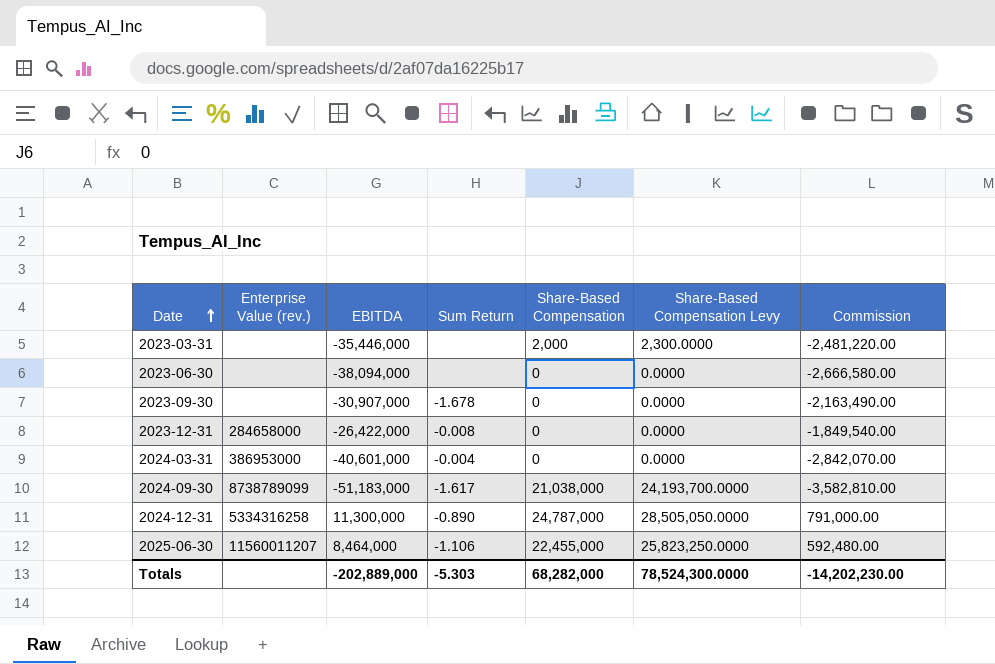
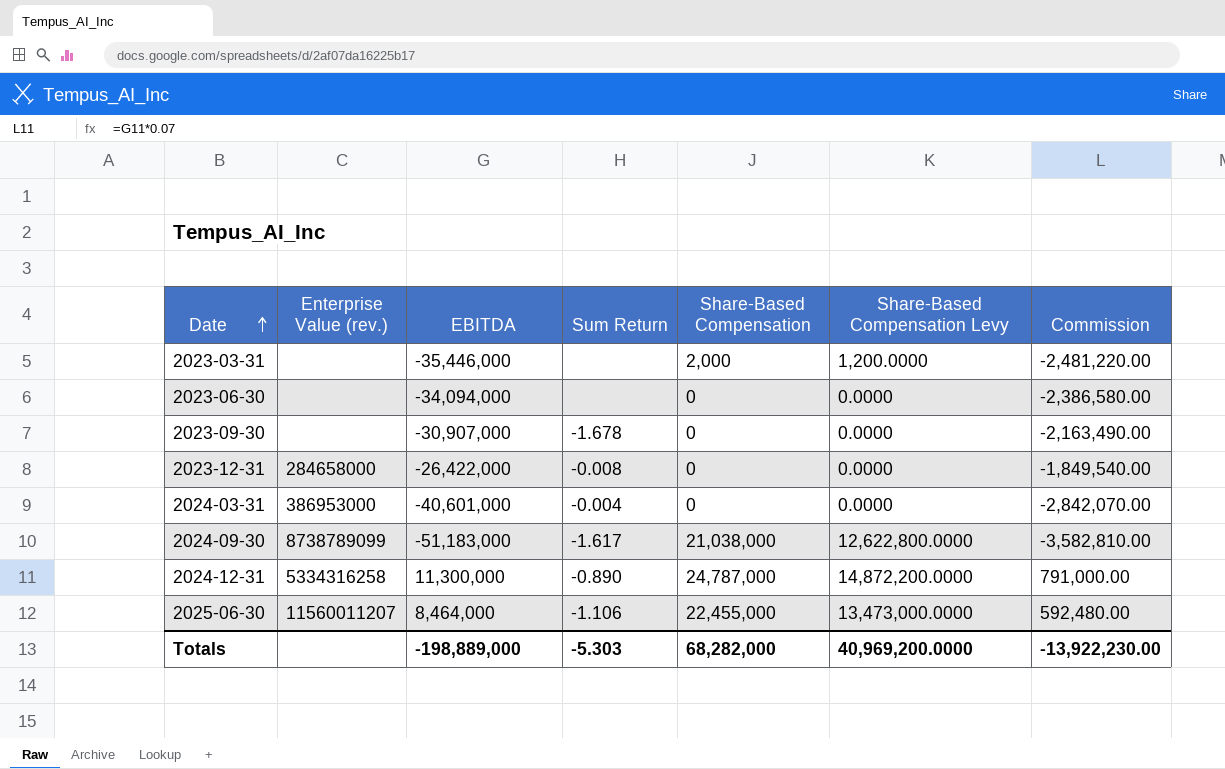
column Share-Based Compensation Levy | formula: [Share-Based Compensation] * 1.15 -> [Share-Based Compensation] * 0.6
2023-06-30 | EBITDA: -38,094,000 -> -34,094,000
2023-06-30 | Commission: -2,666,580.00 -> -2,386,580.00
Totals | EBITDA: -202,889,000 -> -198,889,000
Totals | Share-Based Compensation Levy: 78,524,300.0000 -> 40,969,200.0000
Totals | Commission: -14,202,230.00 -> -13,922,230.00

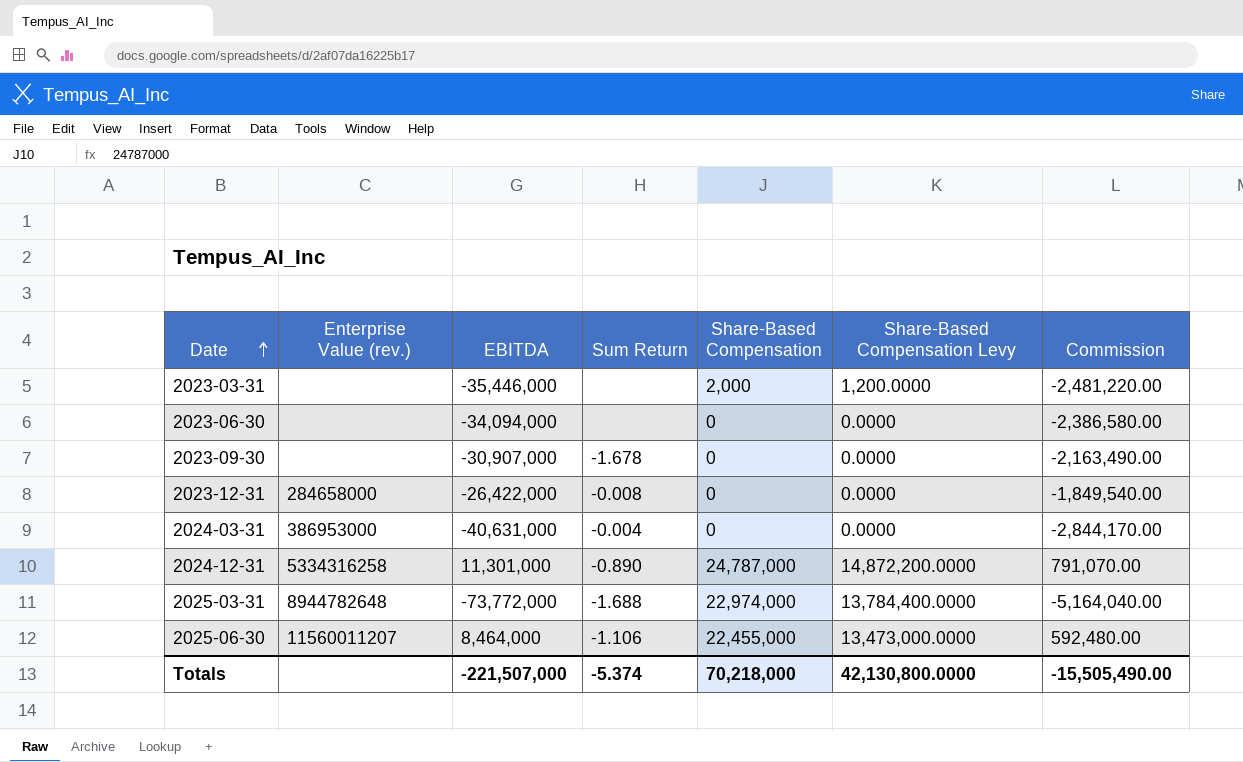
row 2024-09-30: 8738789099 | -51,183,000 | -1.617 | 21,038,000 | 12,622,800.0000 | -3,582,810.00 -> none
2024-03-31 | EBITDA: -40,601,000 -> -40,631,000
2024-03-31 | Commission: -2,842,070.00 -> -2,844,170.00
2024-12-31 | EBITDA: 11,300,000 -> 11,301,000
2024-12-31 | Commission: 791,000.00 -> 791,070.00
row 2025-03-31: none -> 8944782648 | -73,772,000 | -1.688 | 22,974,000 | 13,784,400.0000 | -5,164,040.00
Totals | EBITDA: -198,889,000 -> -221,507,000
Totals | Sum Return: -5.303 -> -5.374
Totals | Share-Based Compensation: 68,282,000 -> 70,218,000
Totals | Share-Based Compensation Levy: 40,969,200.0000 -> 42,130,800.0000
Totals | Commission: -13,922,230.00 -> -15,505,490.00

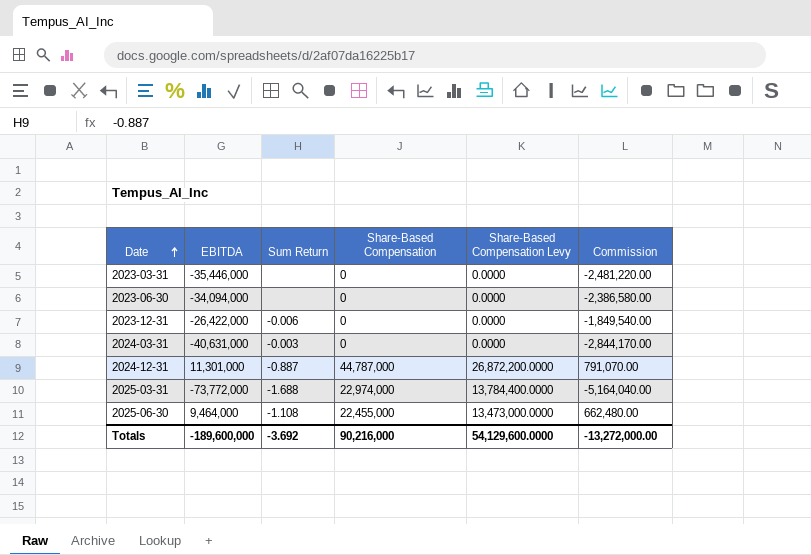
column Enterprise Value (rev.) | position: 2 -> none
row 2023-09-30: none | -30,907,000 | -1.678 | 0 | 0.0000 | -2,163,490.00 -> none
2023-03-31 | Share-Based Compensation: 2,000 -> 0
2023-03-31 | Share-Based Compensation Levy: 1,200.0000 -> 0.0000
2023-12-31 | Sum Return: -0.008 -> -0.006
2024-03-31 | Sum Return: -0.004 -> -0.003
2024-12-31 | Sum Return: -0.890 -> -0.887
2024-12-31 | Share-Based Compensation: 24,787,000 -> 44,787,000
2024-12-31 | Share-Based Compensation Levy: 14,872,200.0000 -> 26,872,200.0000
2025-06-30 | EBITDA: 8,464,000 -> 9,464,000
2025-06-30 | Sum Return: -1.106 -> -1.108
2025-06-30 | Commission: 592,480.00 -> 662,480.00
Totals | EBITDA: -221,507,000 -> -189,600,000
Totals | Sum Return: -5.374 -> -3.692
Totals | Share-Based Compensation: 70,218,000 -> 90,216,000
Totals | Share-Based Compensation Levy: 42,130,800.0000 -> 54,129,600.0000
Totals | Commission: -15,505,490.00 -> -13,272,000.00

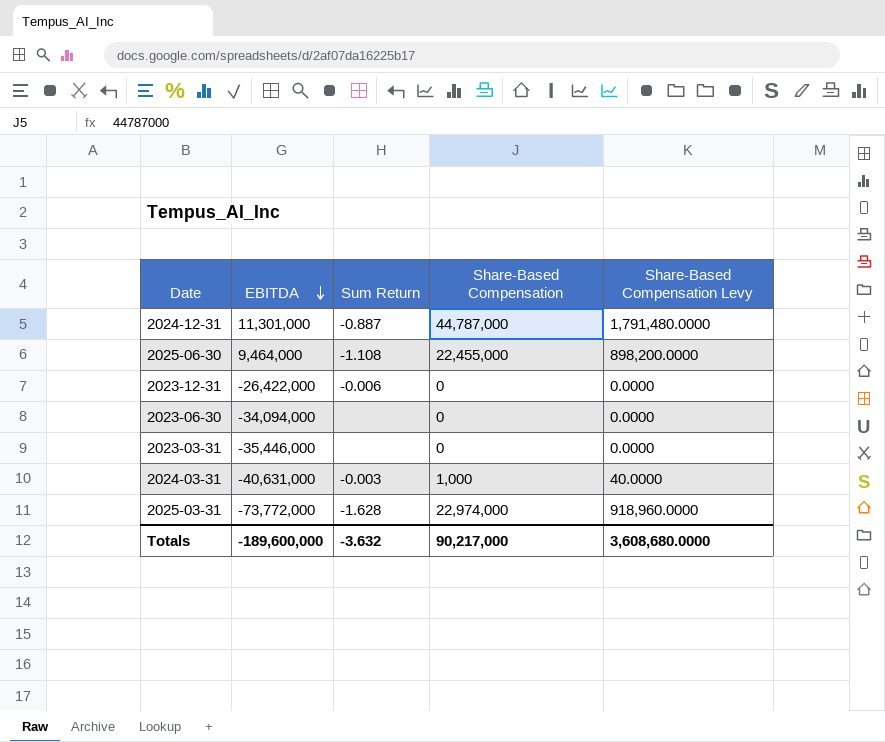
row order: Date ascending -> EBITDA descending
column Commission | formula: [EBITDA] * 0.07 -> none
column Share-Based Compensation Levy | formula: [Share-Based Compensation] * 0.6 -> [Share-Based Compensation] * 0.04
2024-03-31 | Share-Based Compensation: 0 -> 1,000
2025-03-31 | Sum Return: -1.688 -> -1.628
Totals | Sum Return: -3.692 -> -3.632
Totals | Share-Based Compensation: 90,216,000 -> 90,217,000
Totals | Share-Based Compensation Levy: 54,129,600.0000 -> 3,608,680.0000

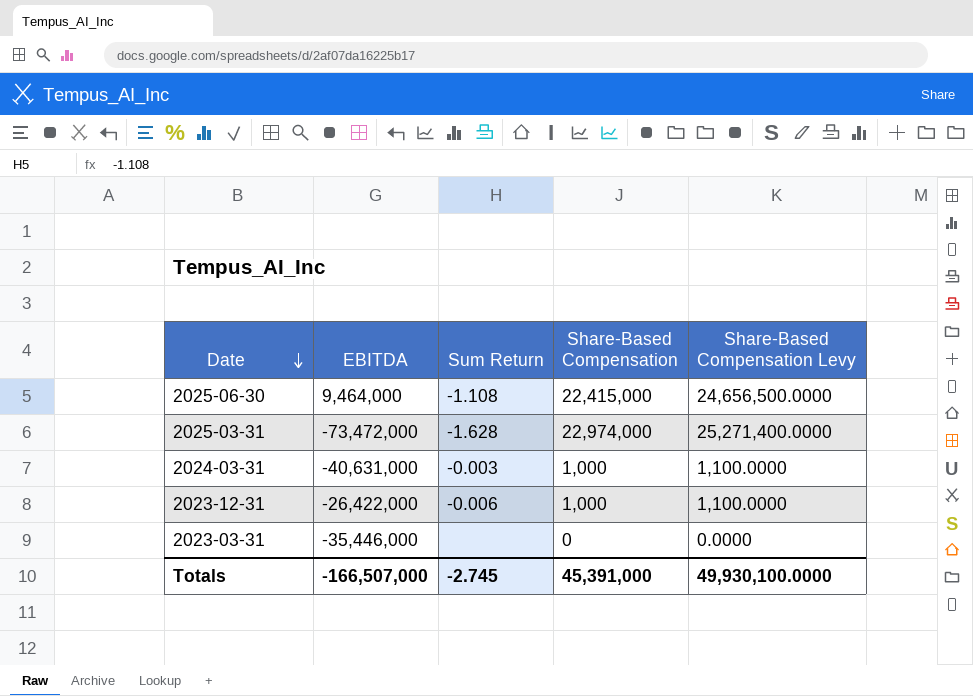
row order: EBITDA descending -> Date descending
column Share-Based Compensation Levy | formula: [Share-Based Compensation] * 0.04 -> [Share-Based Compensation] * 1.1
row 2024-12-31: 11,301,000 | -0.887 | 44,787,000 | 1,791,480.0000 -> none
row 2023-06-30: -34,094,000 | none | 0 | 0.0000 -> none
2025-06-30 | Share-Based Compensation: 22,455,000 -> 22,415,000
2025-03-31 | EBITDA: -73,772,000 -> -73,472,000
2023-12-31 | Share-Based Compensation: 0 -> 1,000
Totals | EBITDA: -189,600,000 -> -166,507,000
Totals | Sum Return: -3.632 -> -2.745
Totals | Share-Based Compensation: 90,217,000 -> 45,391,000
Totals | Share-Based Compensation Levy: 3,608,680.0000 -> 49,930,100.0000

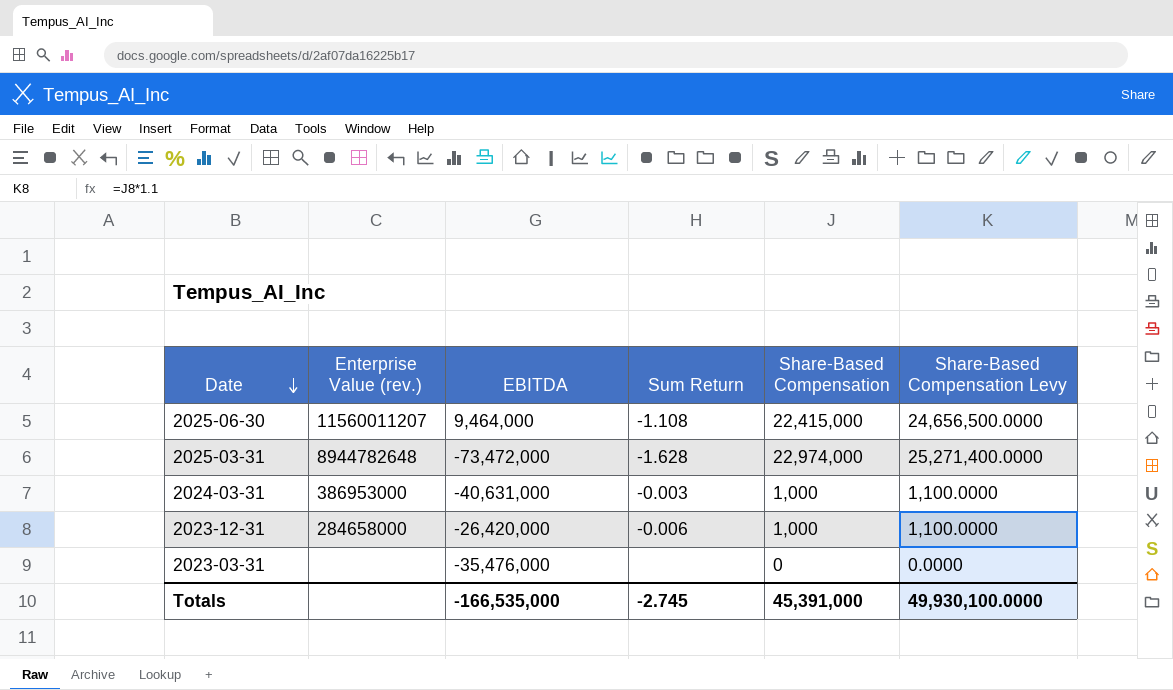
column Enterprise Value (rev.) | position: none -> 2
2023-12-31 | EBITDA: -26,422,000 -> -26,420,000
2023-03-31 | EBITDA: -35,446,000 -> -35,476,000
Totals | EBITDA: -166,507,000 -> -166,535,000

